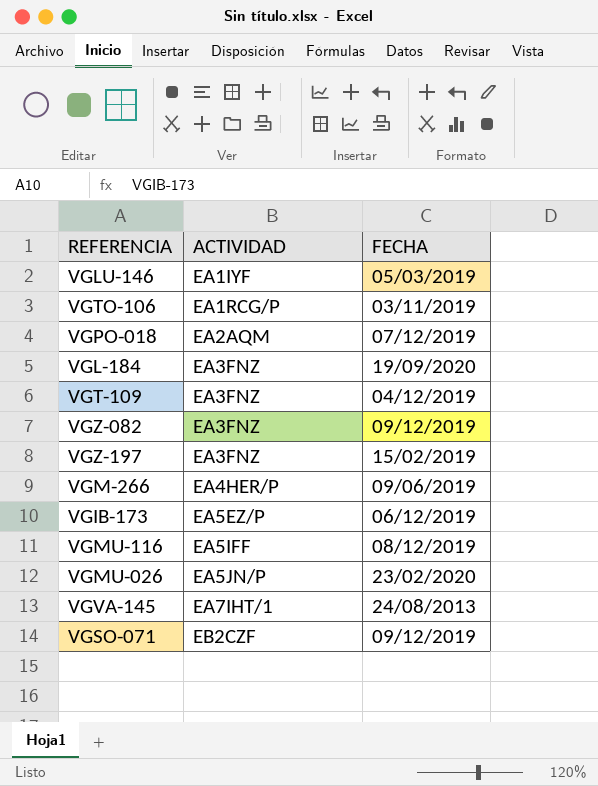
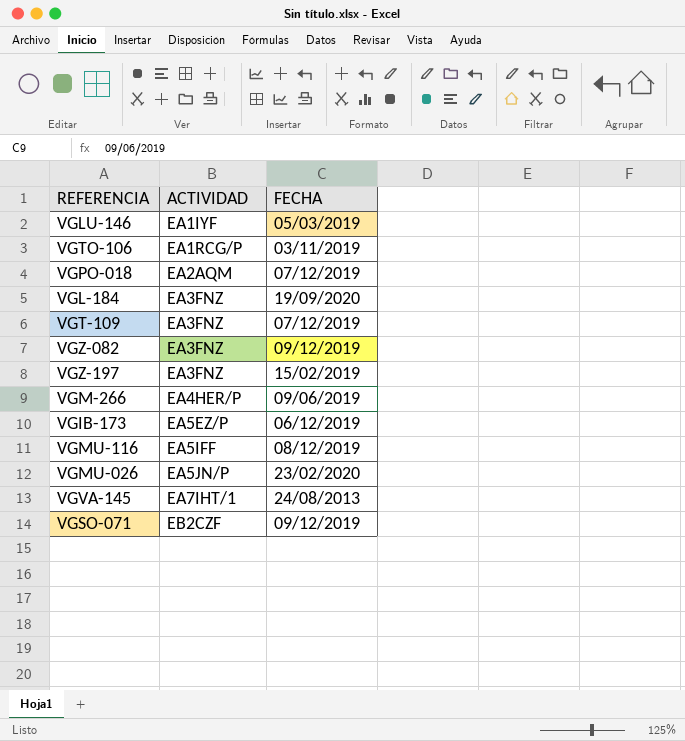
VGT-109 | FECHA: 04/12/2019 -> 07/12/2019

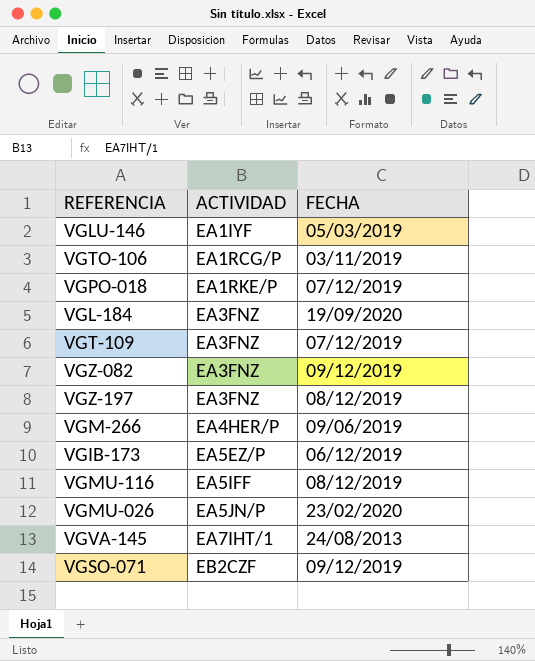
VGPO-018 | ACTIVIDAD: EA2AQM -> EA1RKE/P
VGZ-197 | FECHA: 15/02/2019 -> 08/12/2019

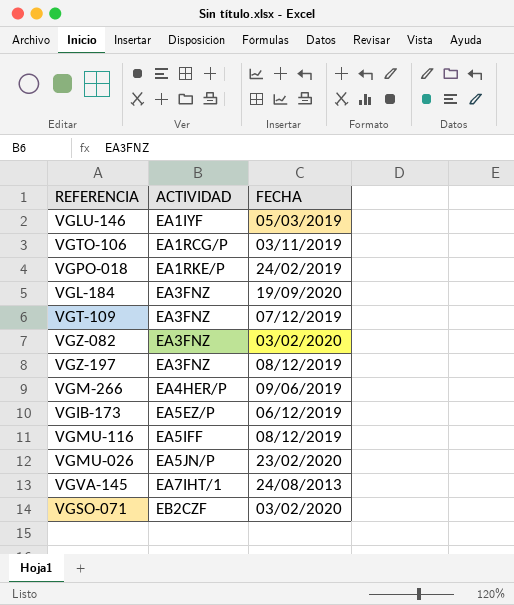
VGPO-018 | FECHA: 07/12/2019 -> 24/02/2019
VGZ-082 | FECHA: 09/12/2019 -> 03/02/2020
VGSO-071 | FECHA: 09/12/2019 -> 03/02/2020

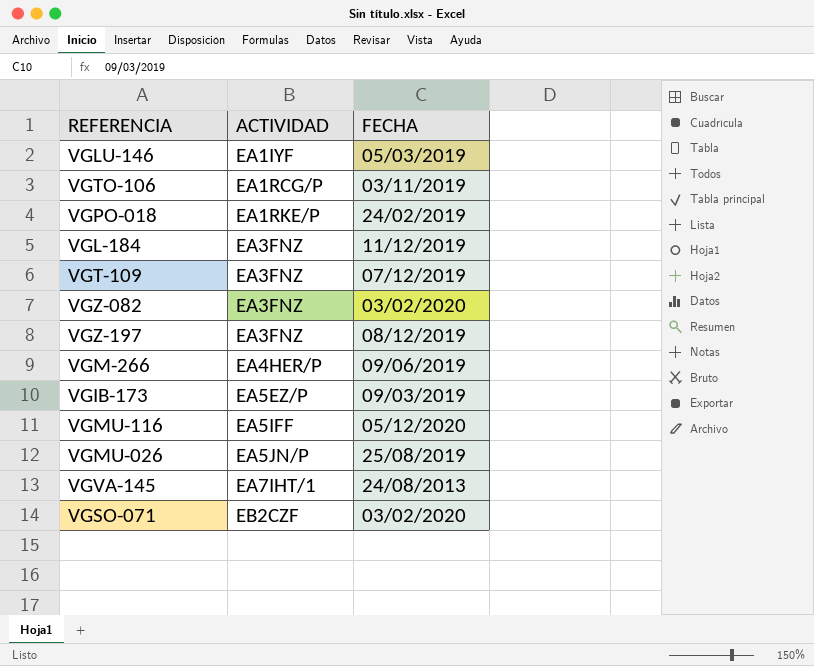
VGL-184 | FECHA: 19/09/2020 -> 11/12/2019
VGIB-173 | FECHA: 06/12/2019 -> 09/03/2019
VGMU-116 | FECHA: 08/12/2019 -> 05/12/2020
VGMU-026 | FECHA: 23/02/2020 -> 25/08/2019

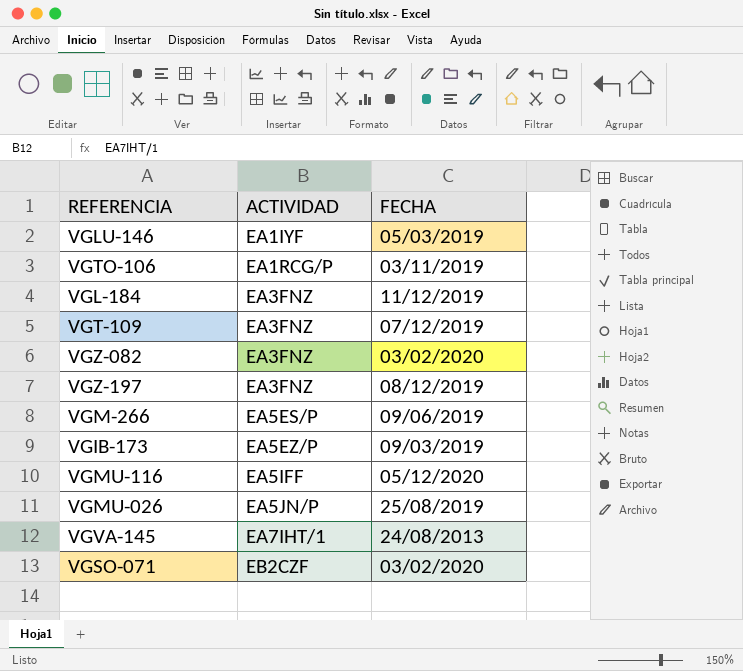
row VGPO-018: EA1RKE/P | 24/02/2019 -> none
VGM-266 | ACTIVIDAD: EA4HER/P -> EA5ES/P

